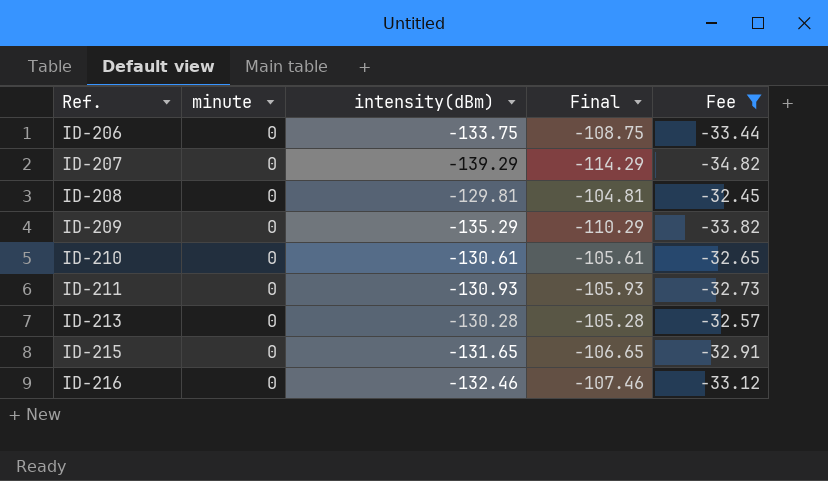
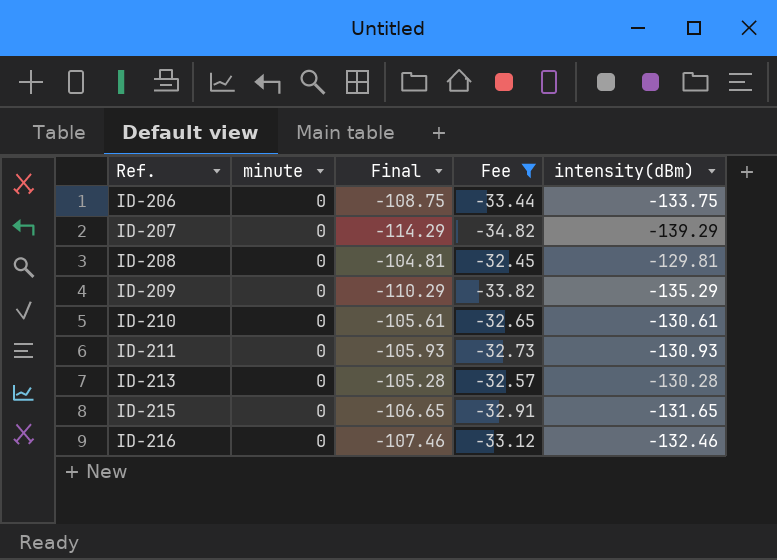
column intensity(dBm) | position: 3 -> 5

